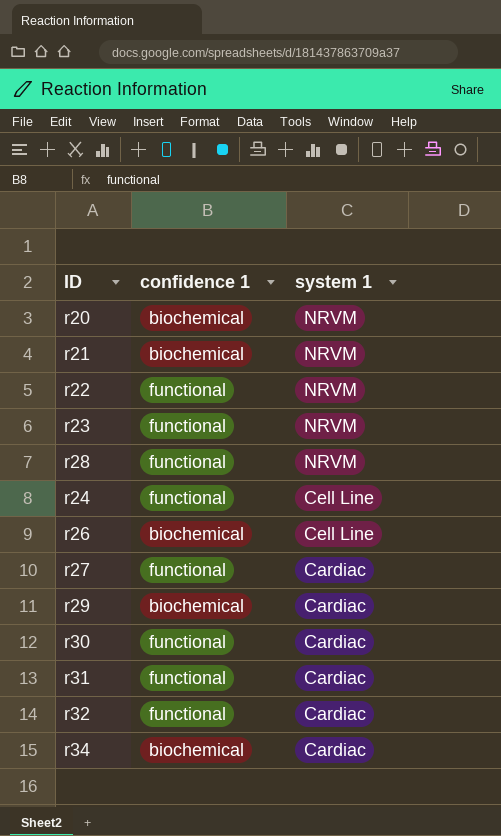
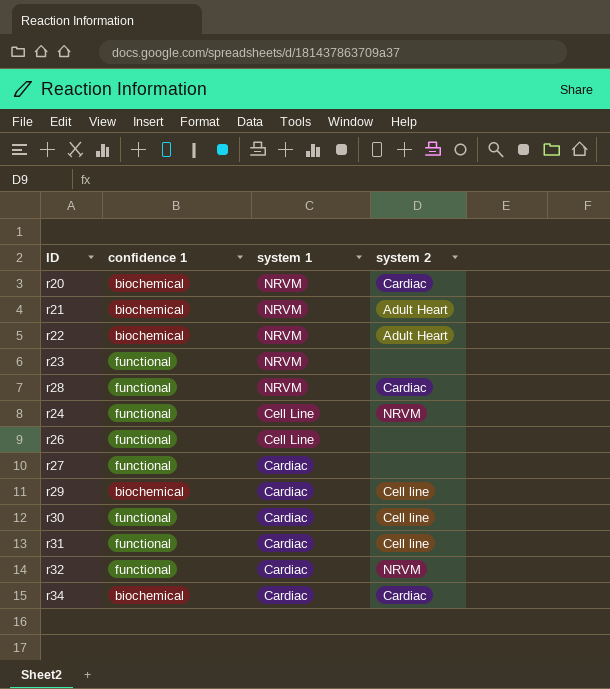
column system 2 | position: none -> 4
r22 | confidence 1: functional -> biochemical
r26 | confidence 1: biochemical -> functional

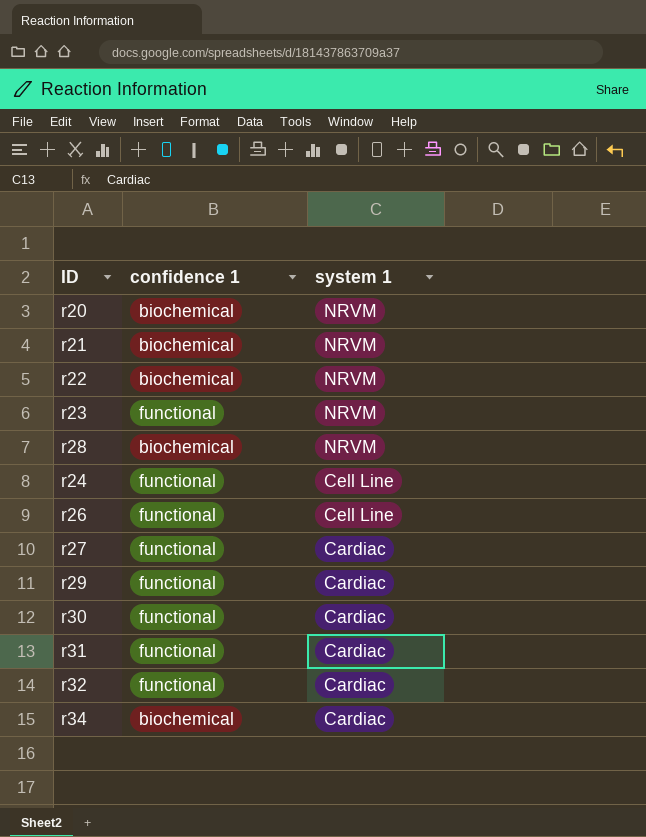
column system 2 | position: 4 -> none
r28 | confidence 1: functional -> biochemical
r29 | confidence 1: biochemical -> functional

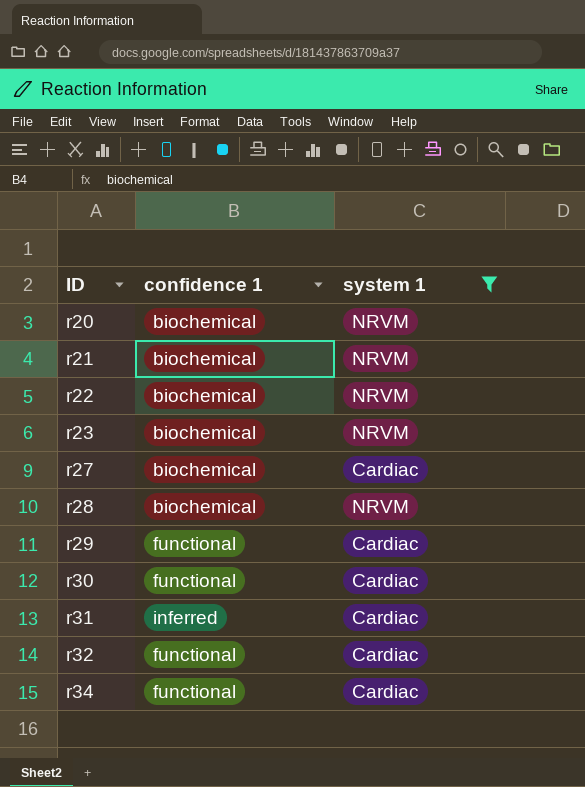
filter: none -> system 1 != Cell Line
row order: system 1 descending -> ID ascending
r23 | confidence 1: functional -> biochemical
r27 | confidence 1: functional -> biochemical
r31 | confidence 1: functional -> inferred
r34 | confidence 1: biochemical -> functional

